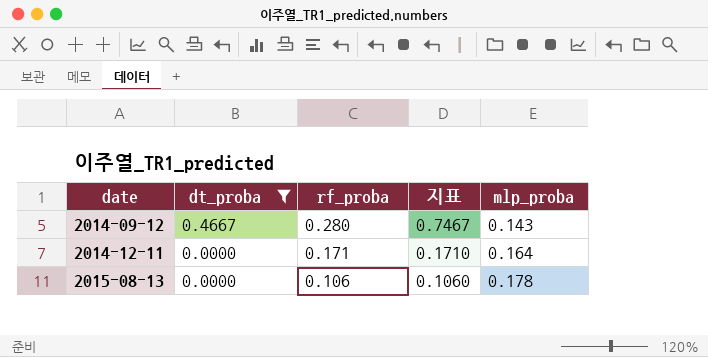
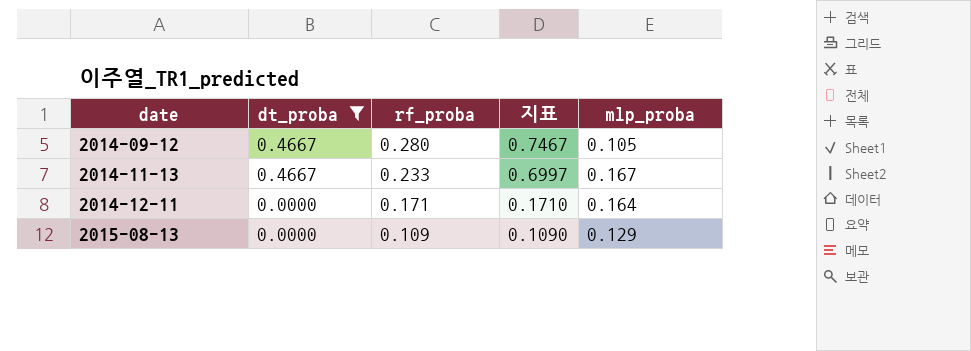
2014-09-12 | mlp_proba: 0.143 -> 0.105
row 2014-11-13: none -> 0.4667 | 0.233 | 0.6997 | 0.167
2015-08-13 | rf_proba: 0.106 -> 0.109
2015-08-13 | 지표: 0.1060 -> 0.1090
2015-08-13 | mlp_proba: 0.178 -> 0.129

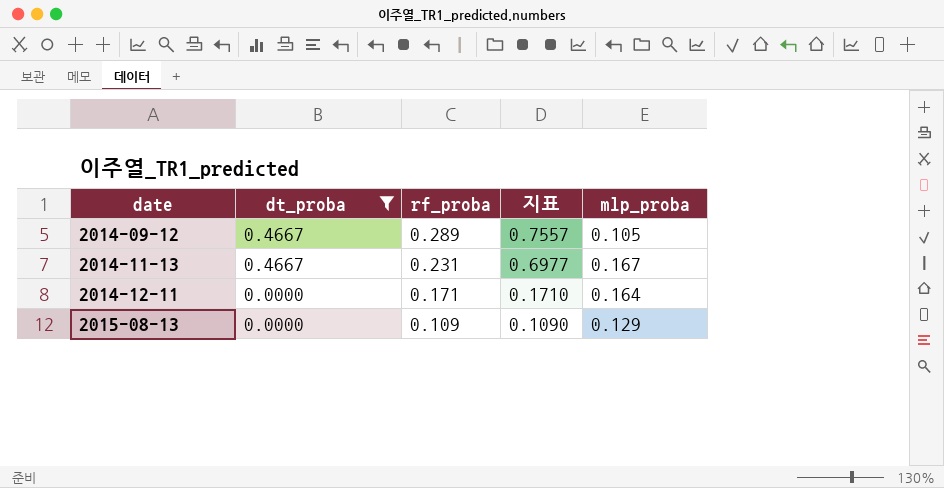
2014-09-12 | rf_proba: 0.280 -> 0.289
2014-09-12 | 지표: 0.7467 -> 0.7557
2014-11-13 | rf_proba: 0.233 -> 0.231
2014-11-13 | 지표: 0.6997 -> 0.6977

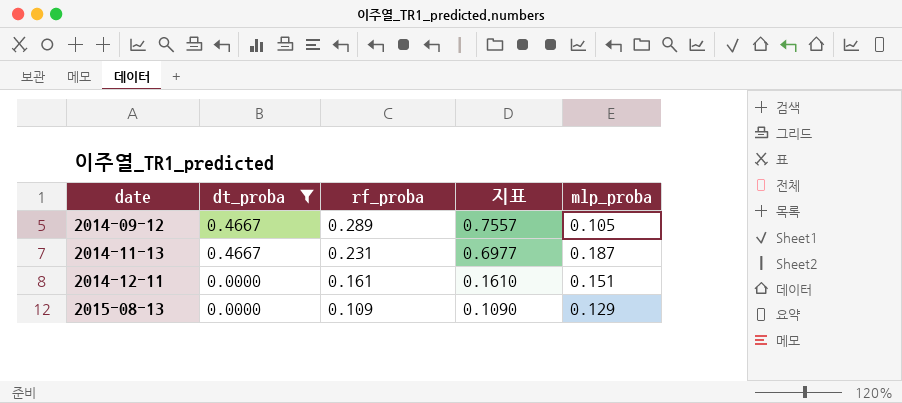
2014-11-13 | mlp_proba: 0.167 -> 0.187
2014-12-11 | rf_proba: 0.171 -> 0.161
2014-12-11 | 지표: 0.1710 -> 0.1610
2014-12-11 | mlp_proba: 0.164 -> 0.151

